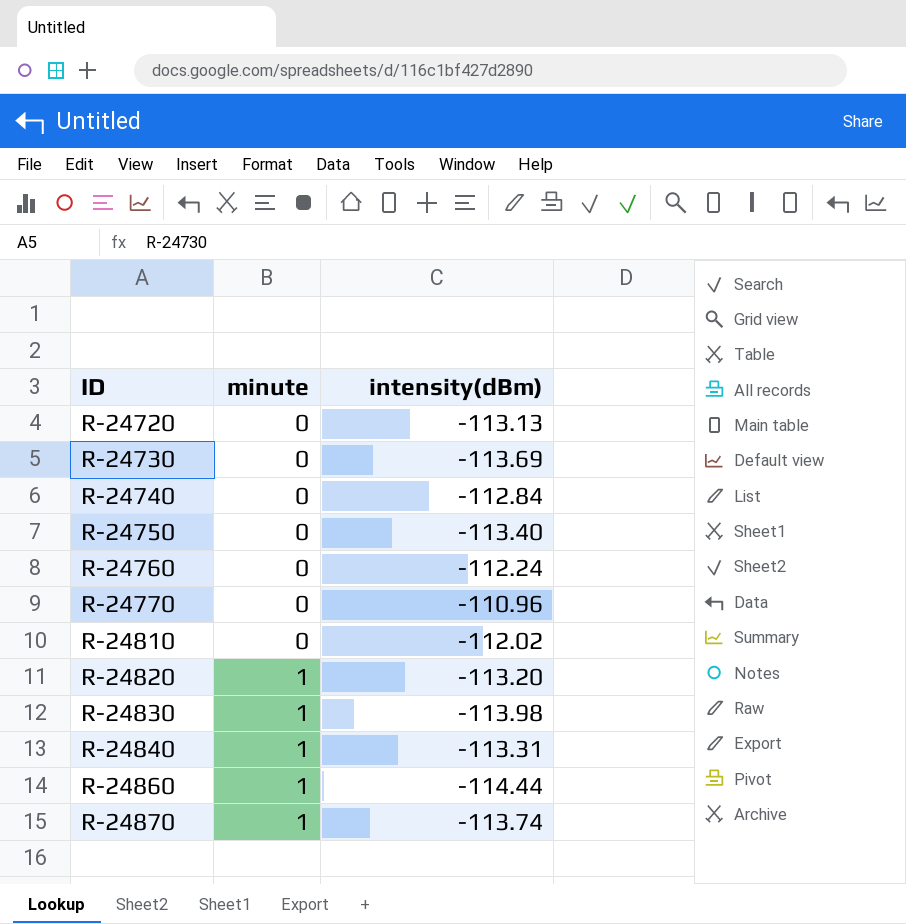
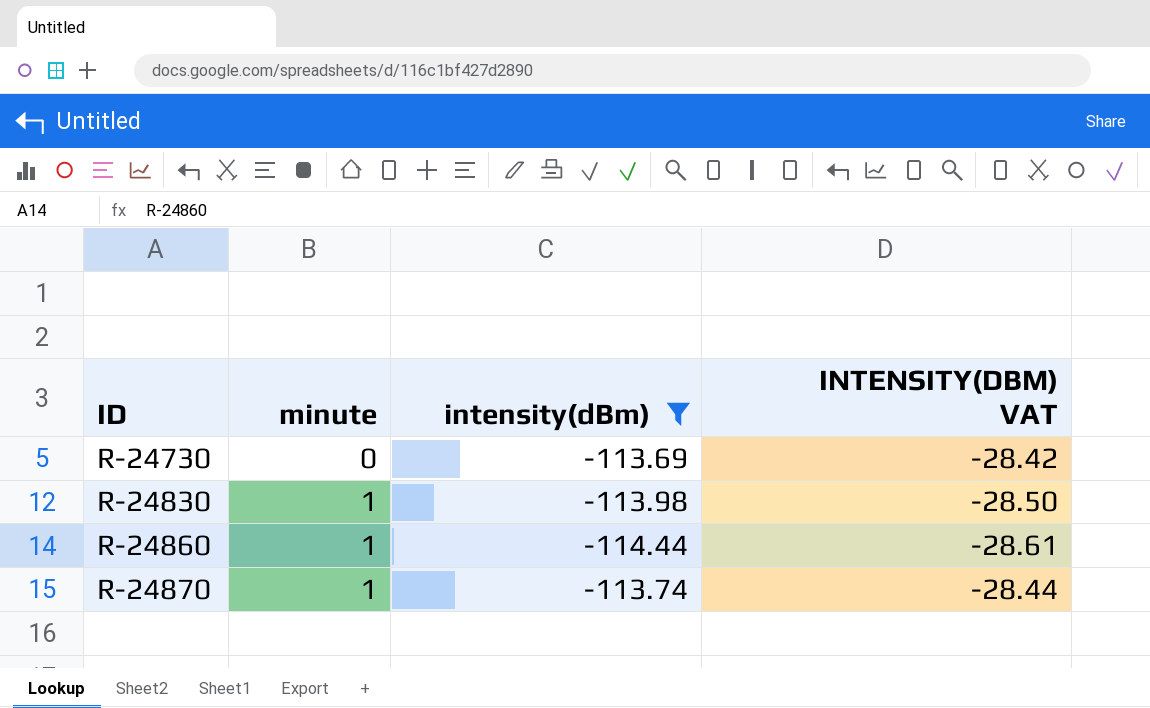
filter: none -> intensity(dBm) <= -113.69
column INTENSITY(DBM) VAT | formula: none -> [intensity(dBm)] * 0.25

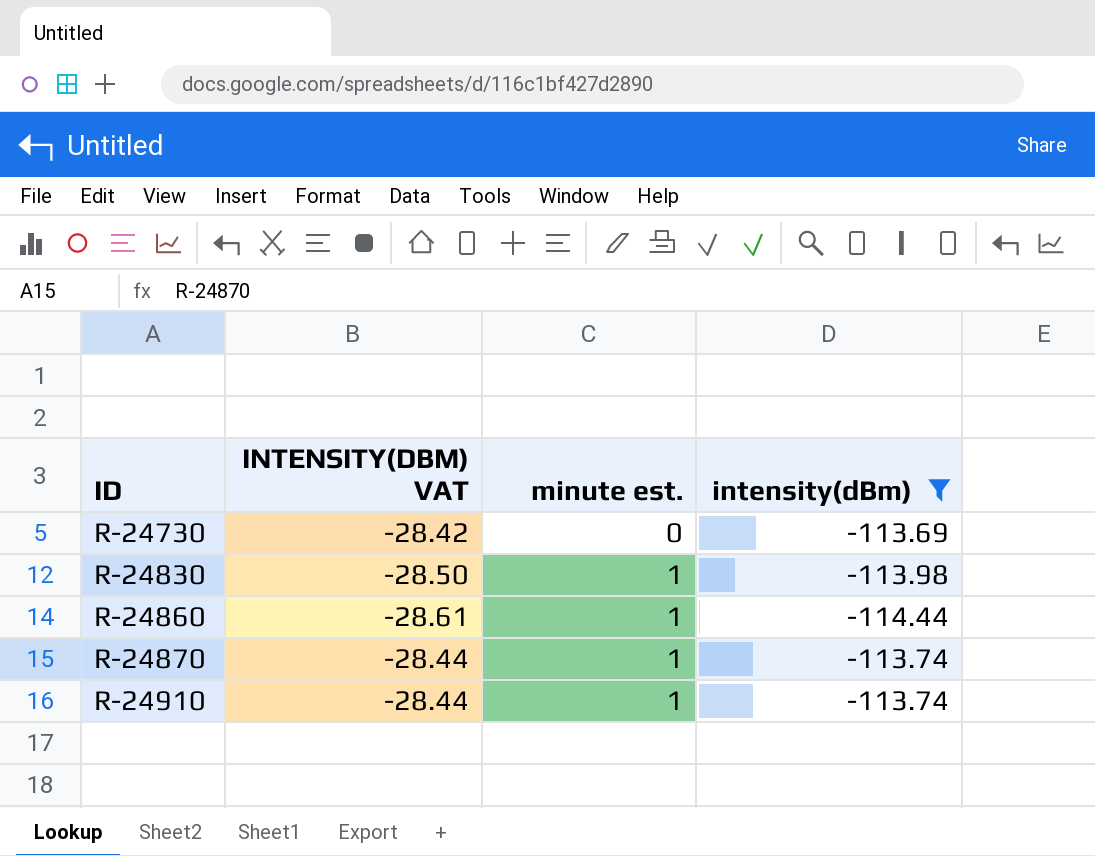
column INTENSITY(DBM) VAT | position: 4 -> 2
column name: minute -> minute est.
row R-24910: none -> -28.44 | 1 | -113.74

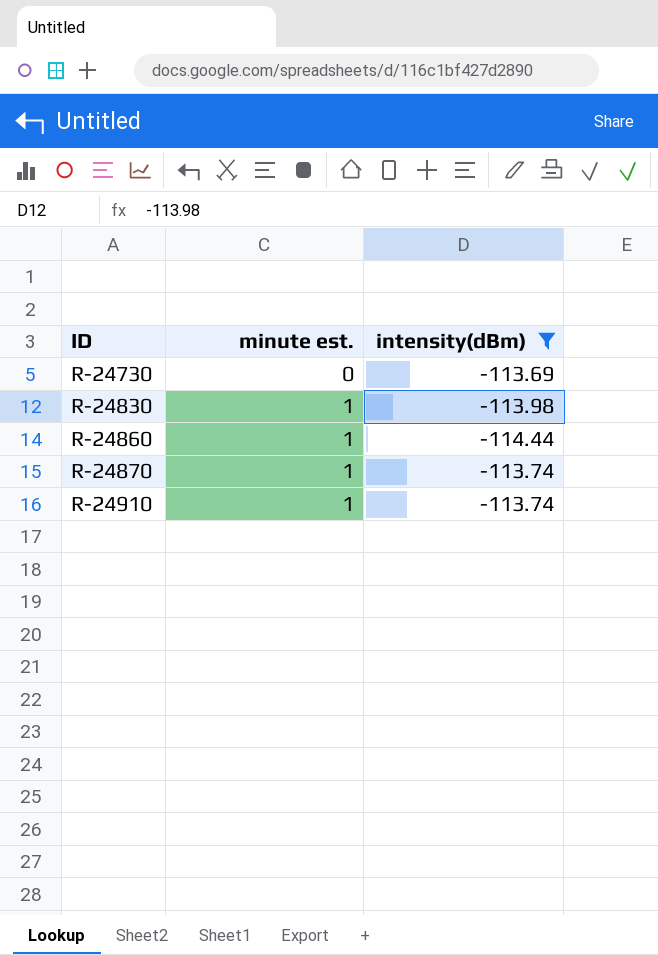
column INTENSITY(DBM) VAT | formula: [intensity(dBm)] * 0.25 -> none

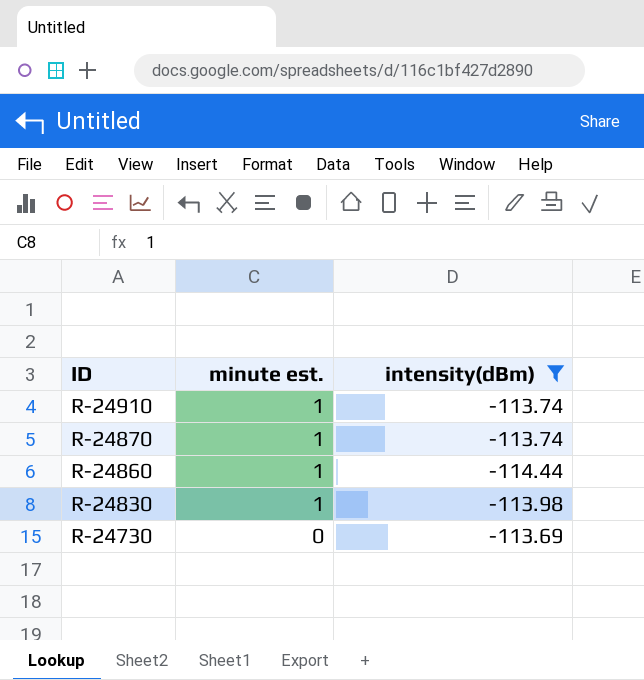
row order: ID ascending -> ID descending

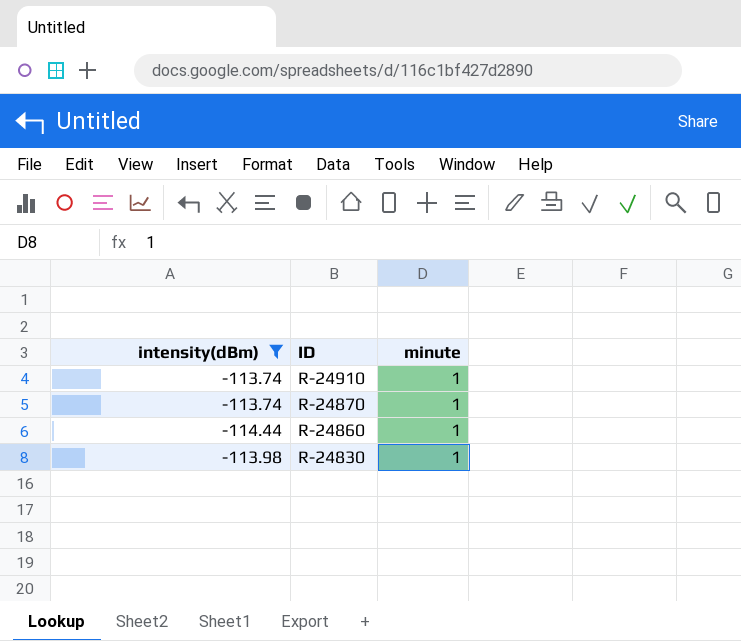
column intensity(dBm) | position: 3 -> 1
column name: minute est. -> minute
row R-24730: 0 | -113.69 -> none

